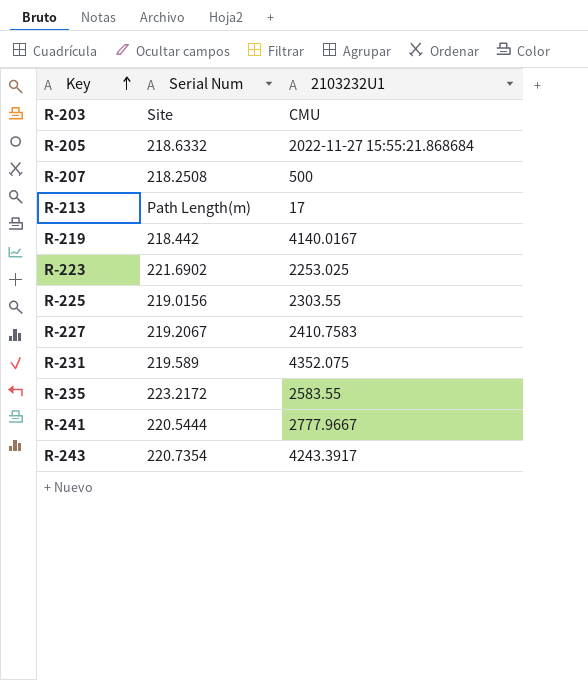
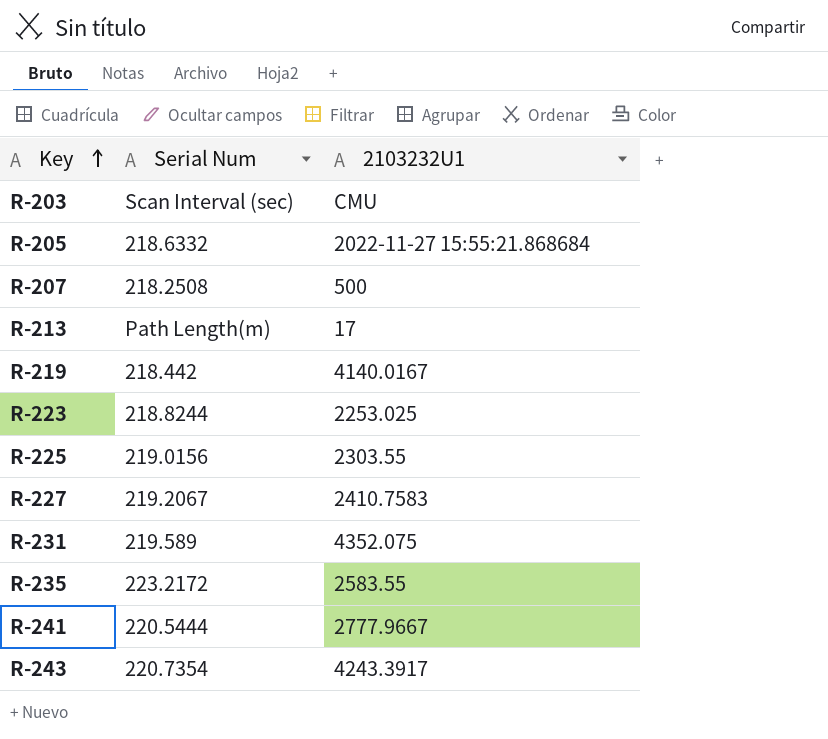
R-203 | Serial Num: Site -> Scan Interval (sec)
R-223 | Serial Num: 221.6902 -> 218.8244

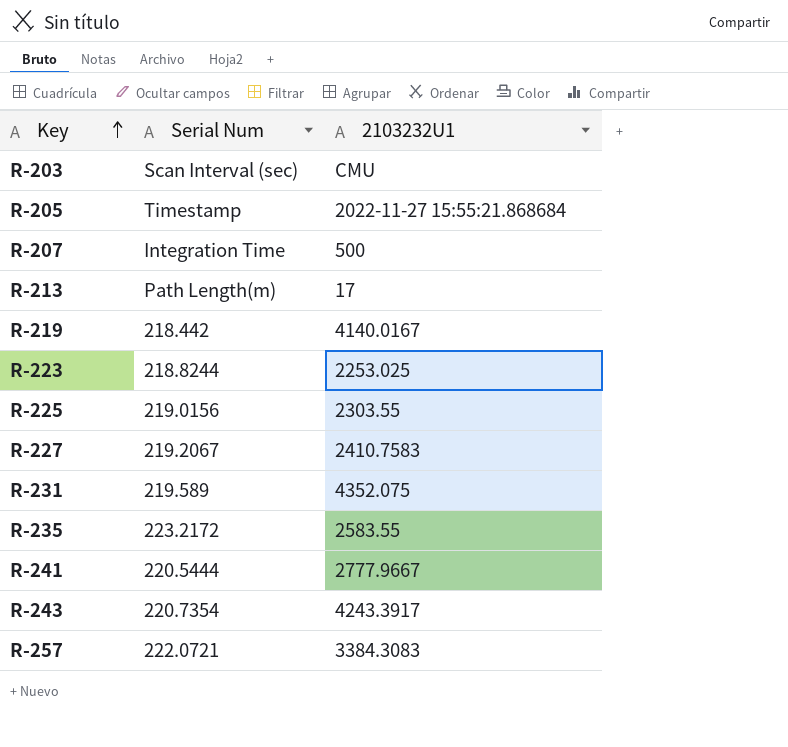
R-205 | Serial Num: 218.6332 -> Timestamp
R-207 | Serial Num: 218.2508 -> Integration Time
row R-257: none -> 222.0721 | 3384.3083

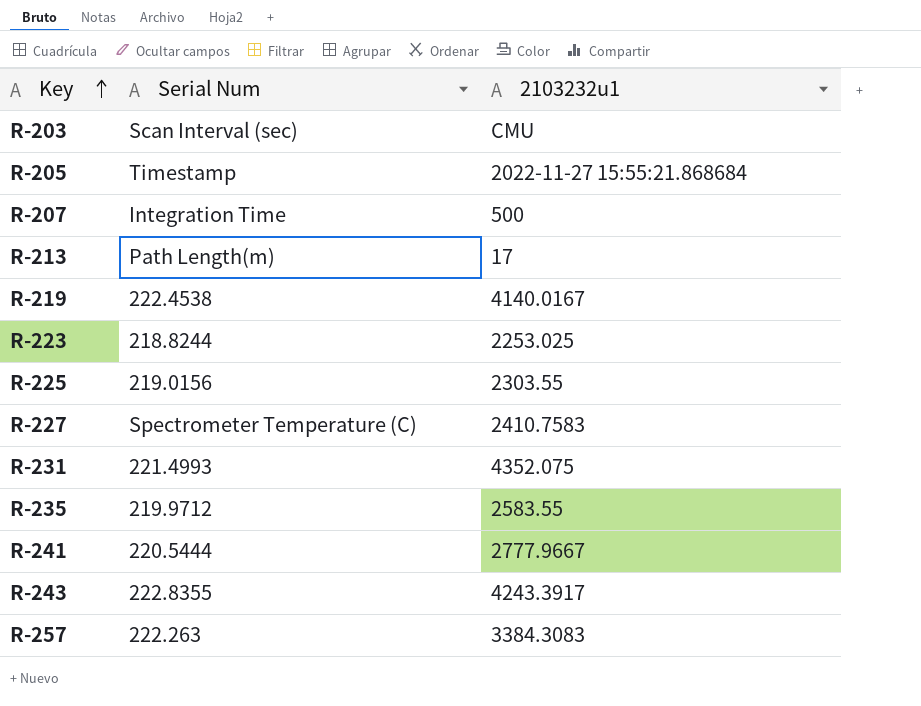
column name: 2103232U1 -> 2103232u1
R-219 | Serial Num: 218.442 -> 222.4538
R-227 | Serial Num: 219.2067 -> Spectrometer Temperature (C)
R-231 | Serial Num: 219.589 -> 221.4993
R-235 | Serial Num: 223.2172 -> 219.9712
R-243 | Serial Num: 220.7354 -> 222.8355
R-257 | Serial Num: 222.0721 -> 222.263

